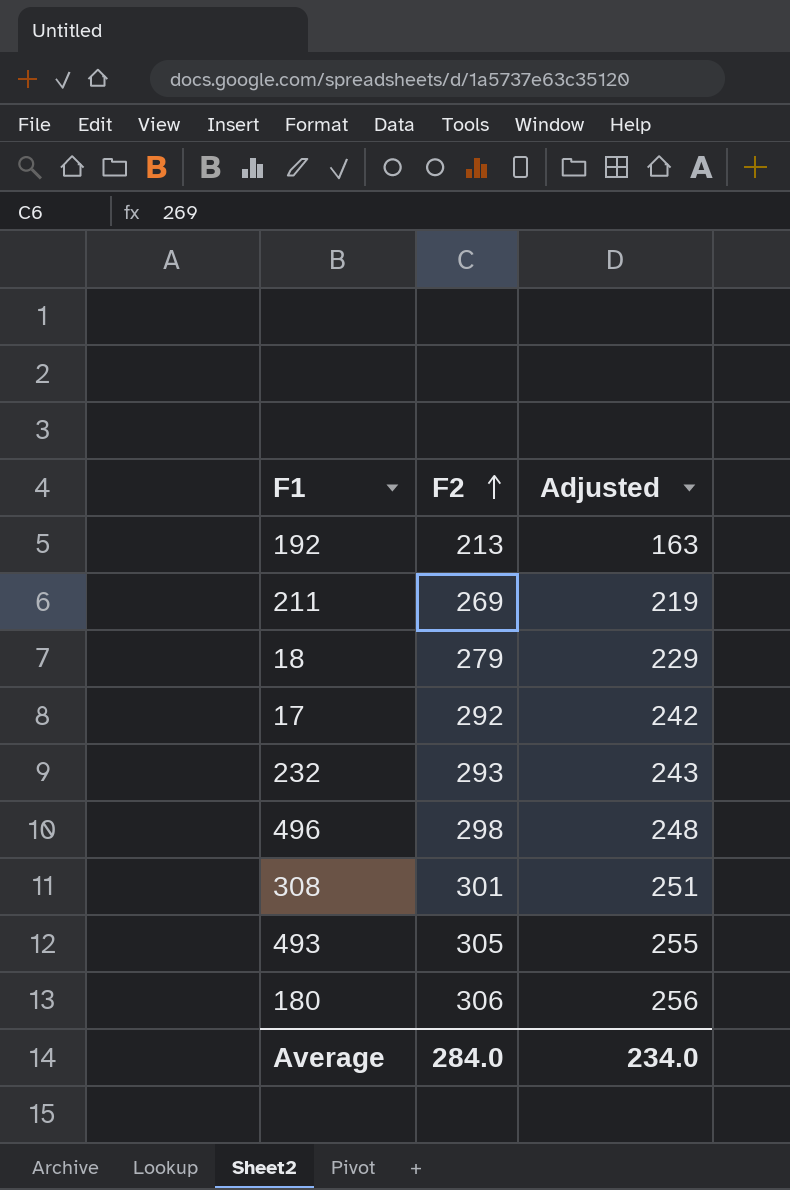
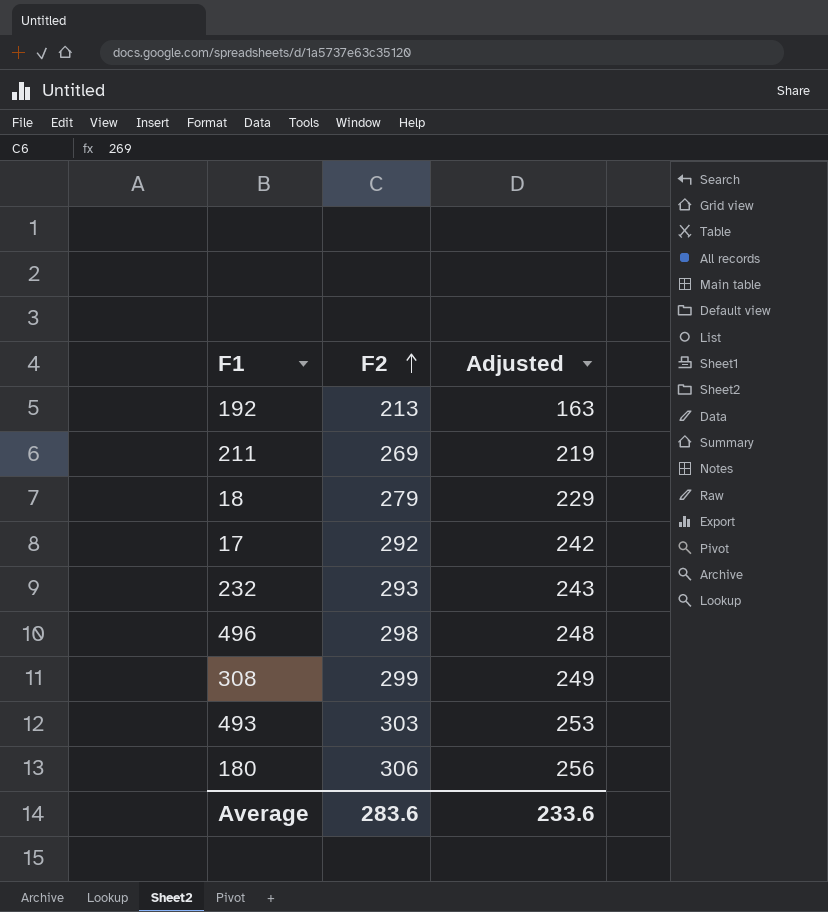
308 | F2: 301 -> 299
308 | Adjusted: 251 -> 249
493 | F2: 305 -> 303
493 | Adjusted: 255 -> 253
Average | F2: 284.0 -> 283.6
Average | Adjusted: 234.0 -> 233.6

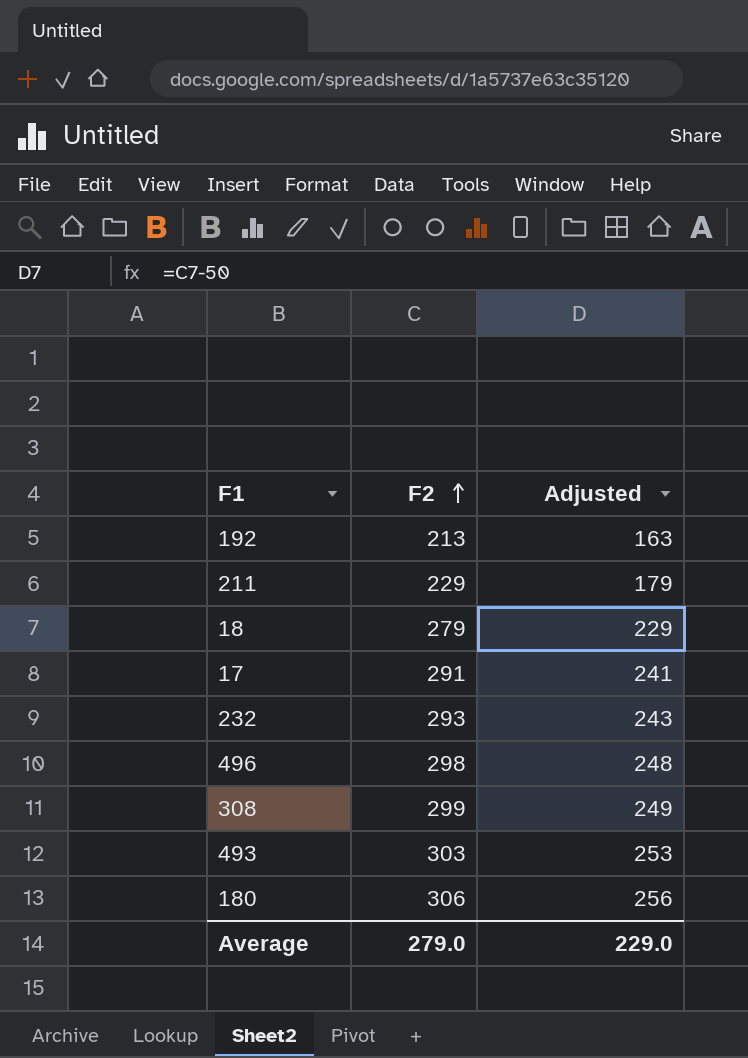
211 | F2: 269 -> 229
211 | Adjusted: 219 -> 179
17 | F2: 292 -> 291
17 | Adjusted: 242 -> 241
Average | F2: 283.6 -> 279.0
Average | Adjusted: 233.6 -> 229.0

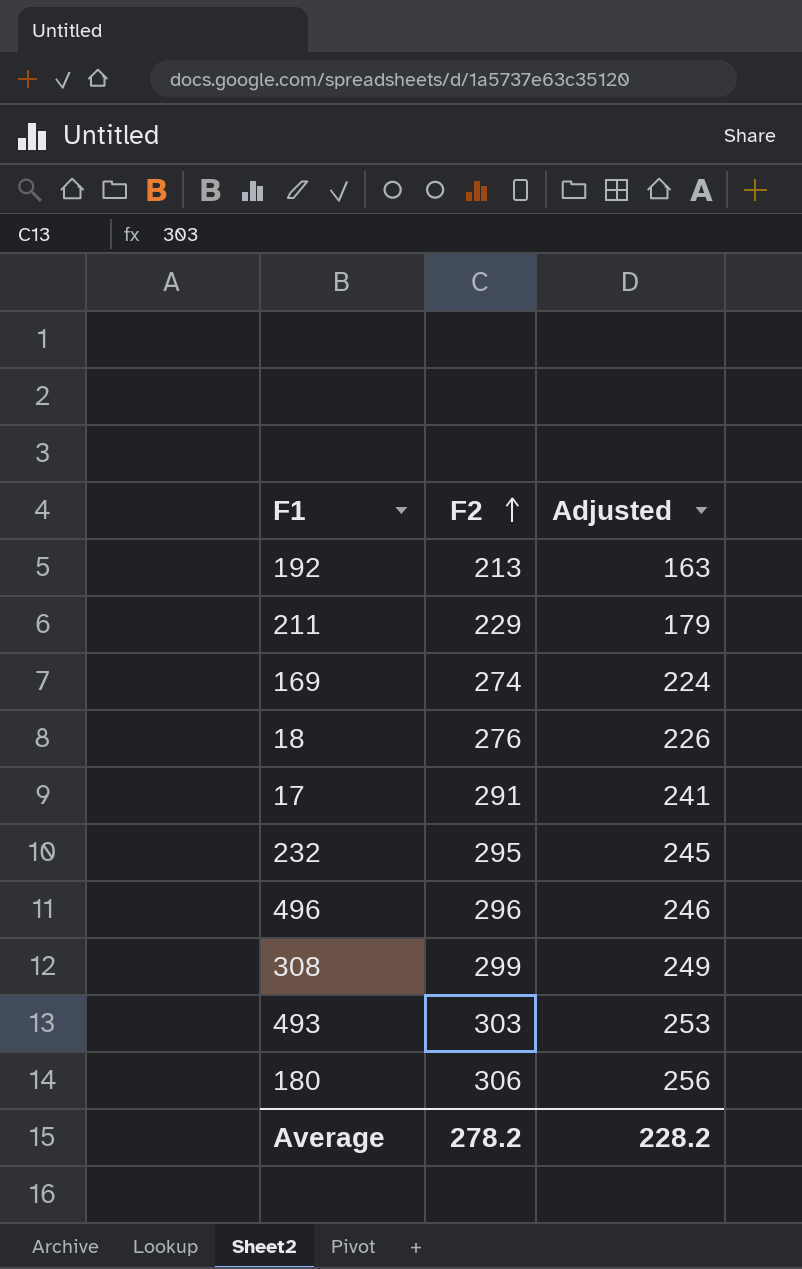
row 169: none -> 274 | 224
18 | F2: 279 -> 276
18 | Adjusted: 229 -> 226
232 | F2: 293 -> 295
232 | Adjusted: 243 -> 245
496 | F2: 298 -> 296
496 | Adjusted: 248 -> 246
Average | F2: 279.0 -> 278.2
Average | Adjusted: 229.0 -> 228.2

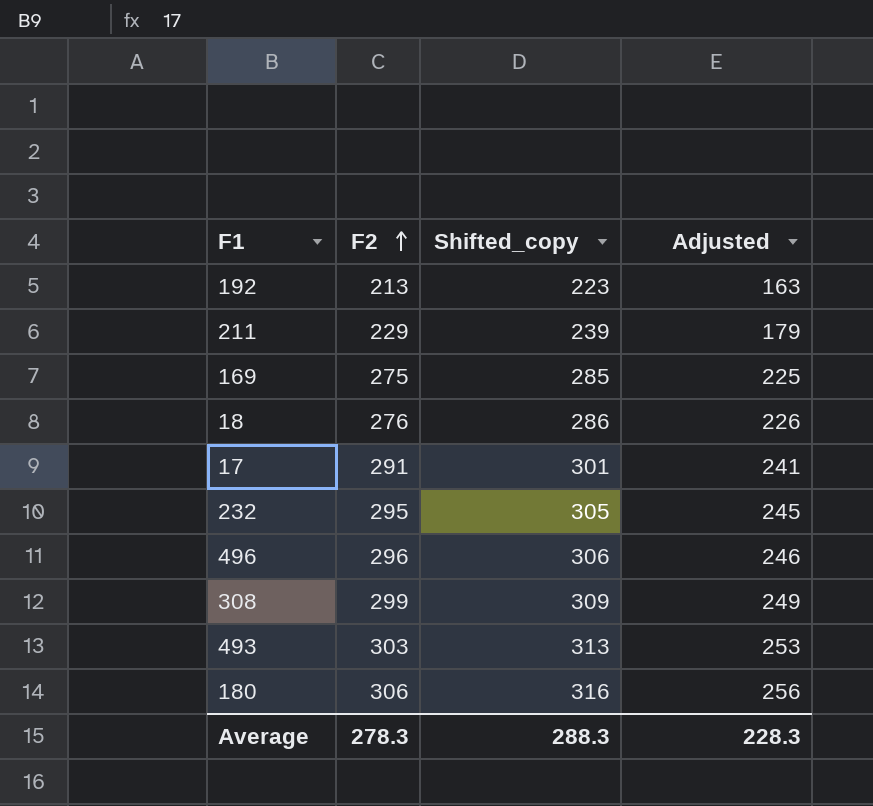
column Shifted_copy | formula: none -> [F2] + 10
169 | F2: 274 -> 275
169 | Adjusted: 224 -> 225
Average | F2: 278.2 -> 278.3
Average | Adjusted: 228.2 -> 228.3

